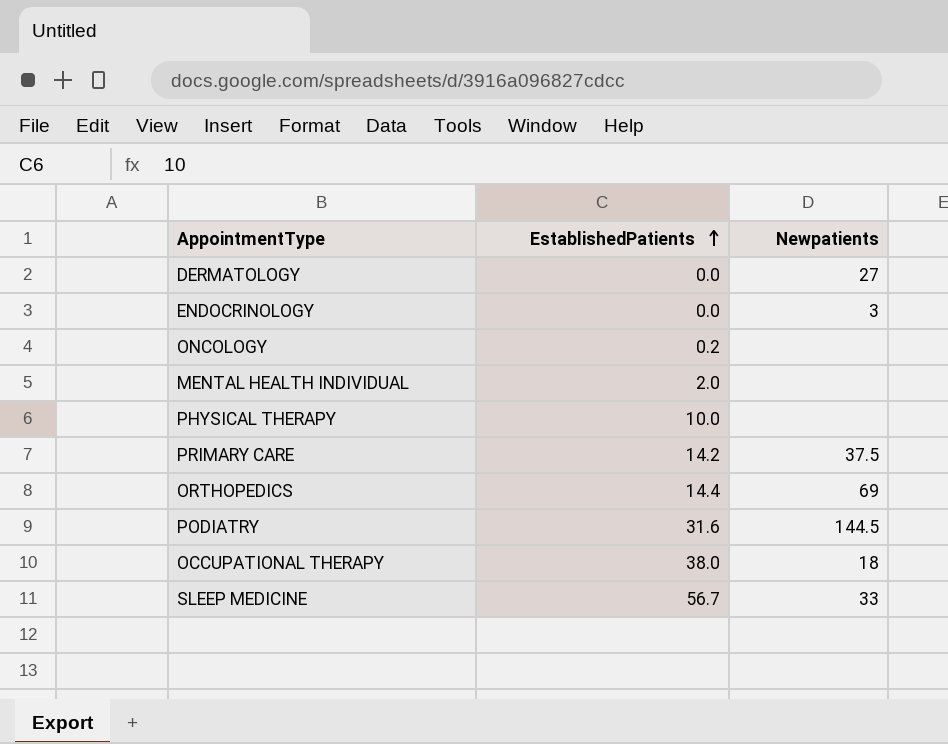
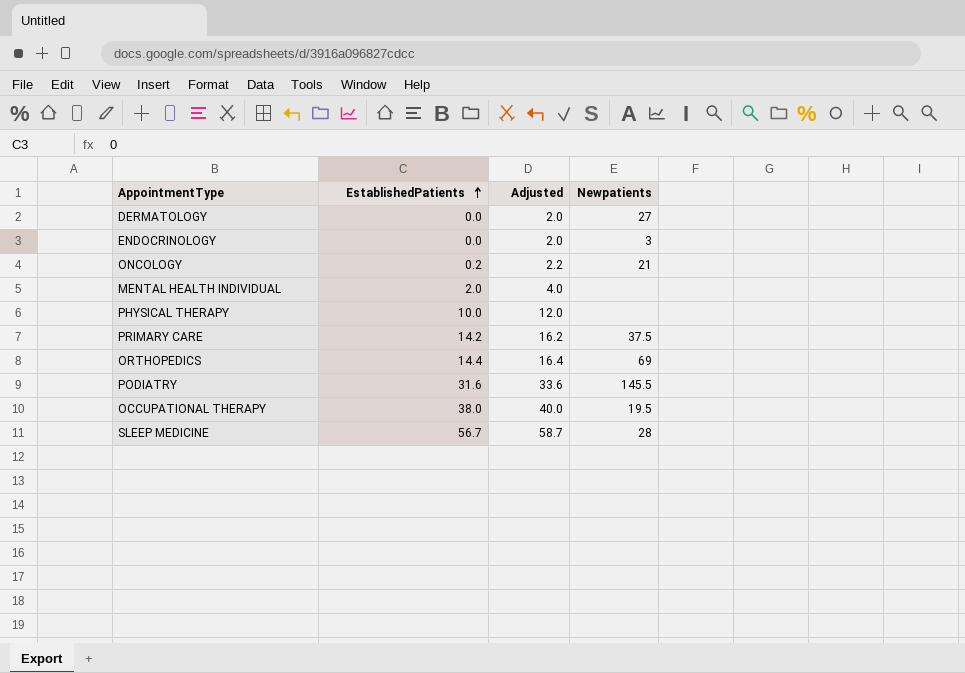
column Adjusted | formula: none -> [EstablishedPatients] + 2
ONCOLOGY | Newpatients: none -> 21
PODIATRY | Newpatients: 144.5 -> 145.5
OCCUPATIONAL THERAPY | Newpatients: 18 -> 19.5
SLEEP MEDICINE | Newpatients: 33 -> 28

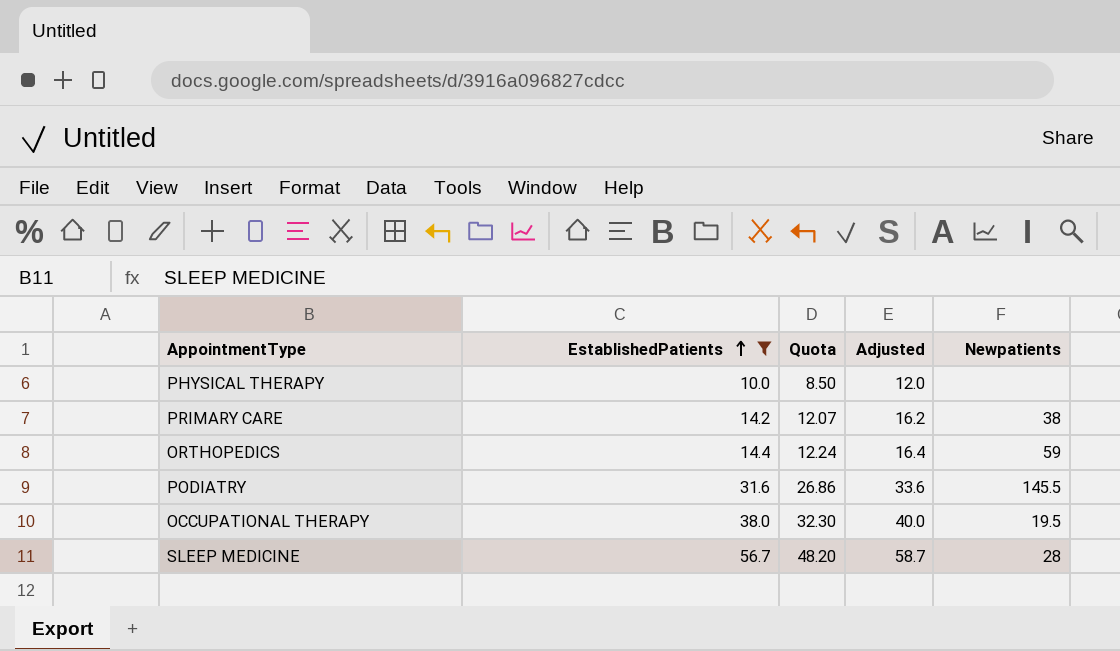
filter: none -> EstablishedPatients >= 10.0
column Quota | formula: none -> [EstablishedPatients] * 0.85
PRIMARY CARE | Newpatients: 37.5 -> 38
ORTHOPEDICS | Newpatients: 69 -> 59

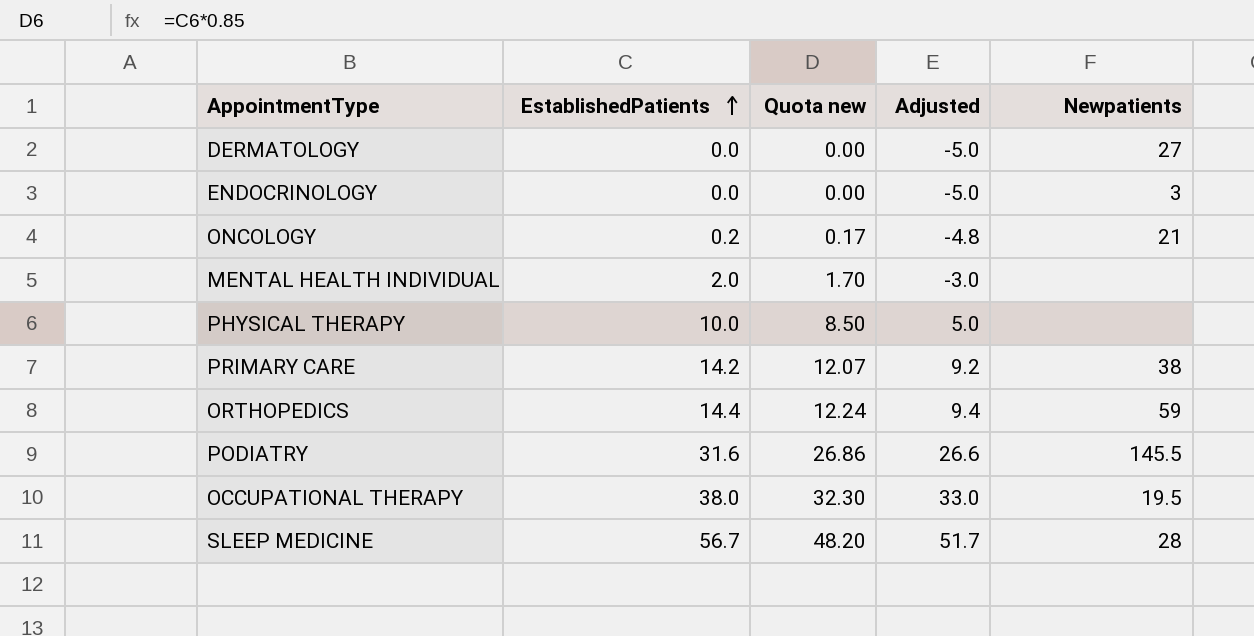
filter: EstablishedPatients >= 10.0 -> none
column name: Quota -> Quota new
column Adjusted | formula: [EstablishedPatients] + 2 -> [EstablishedPatients] - 5

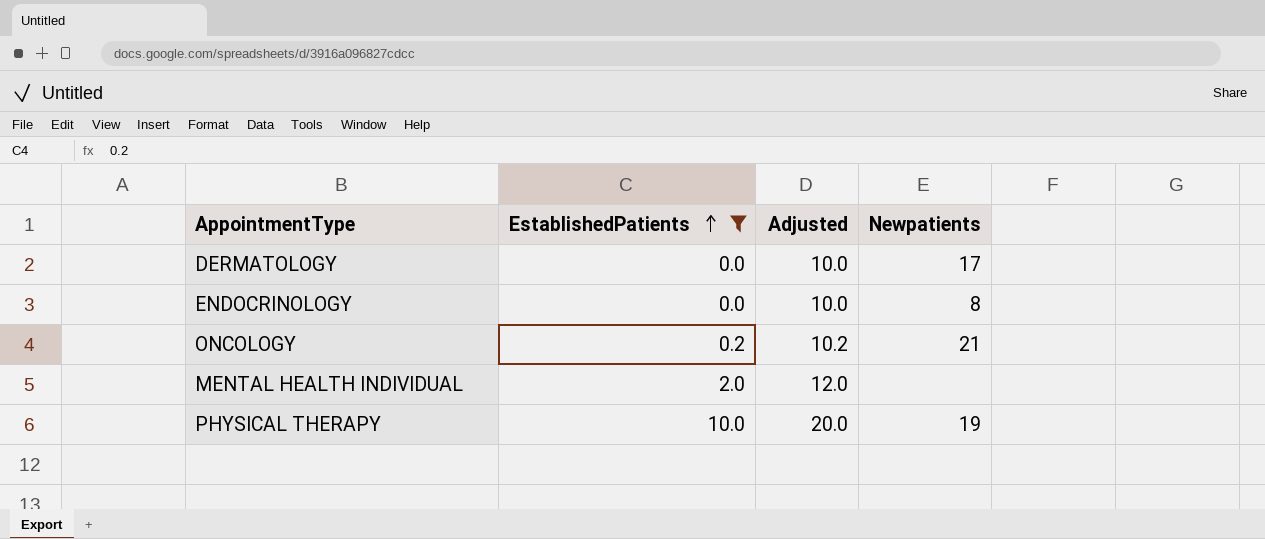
filter: none -> EstablishedPatients <= 10.0
column Quota new | formula: [EstablishedPatients] * 0.85 -> none
column Adjusted | formula: [EstablishedPatients] - 5 -> [EstablishedPatients] + 10
DERMATOLOGY | Newpatients: 27 -> 17
ENDOCRINOLOGY | Newpatients: 3 -> 8
PHYSICAL THERAPY | Newpatients: none -> 19

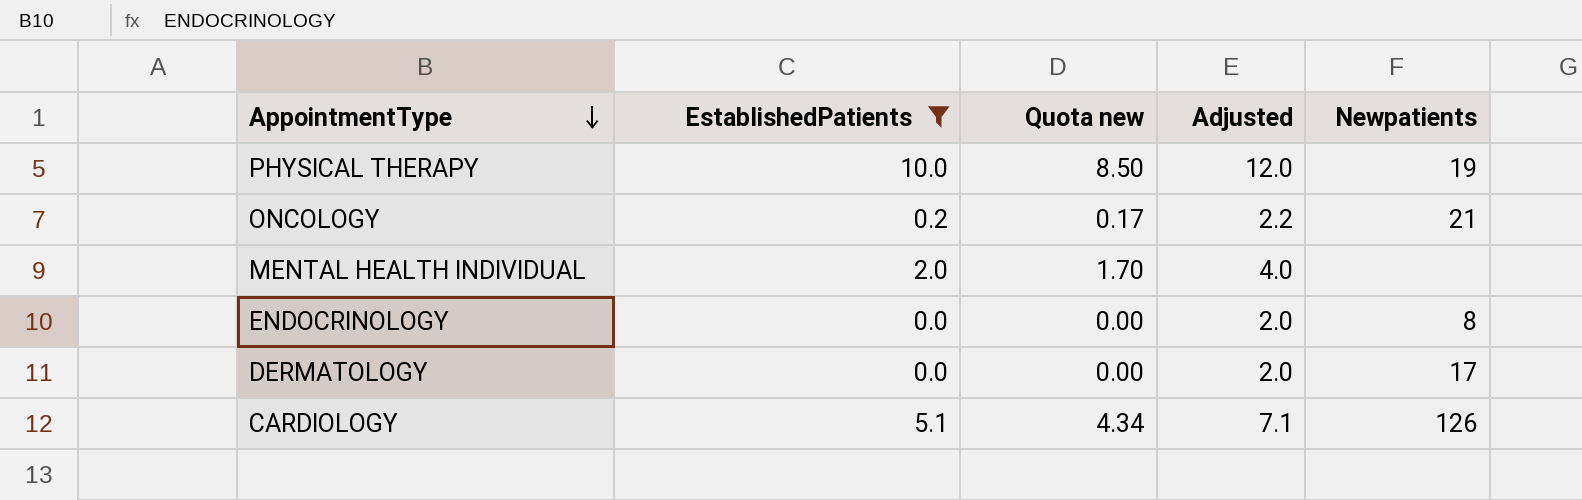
row order: EstablishedPatients ascending -> AppointmentType descending
column Quota new | formula: none -> [EstablishedPatients] * 0.85
column Adjusted | formula: [EstablishedPatients] + 10 -> [EstablishedPatients] + 2
row CARDIOLOGY: none -> 5.1 | 4.34 | 7.1 | 126

